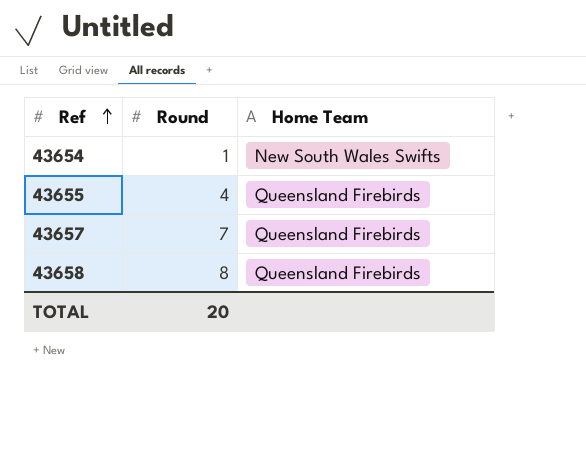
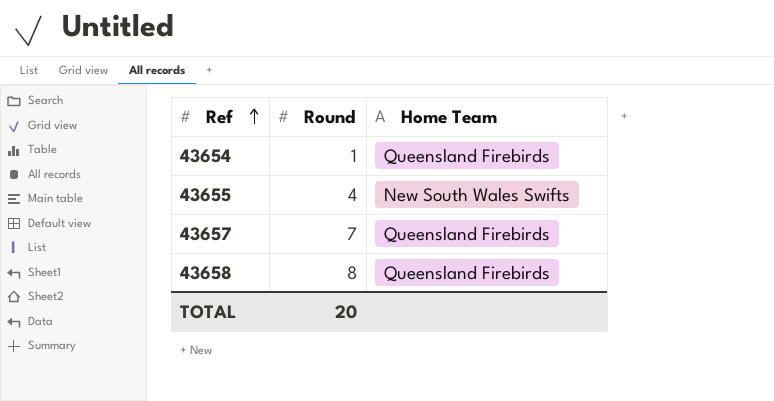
43654 | Home Team: New South Wales Swifts -> Queensland Firebirds
43655 | Home Team: Queensland Firebirds -> New South Wales Swifts

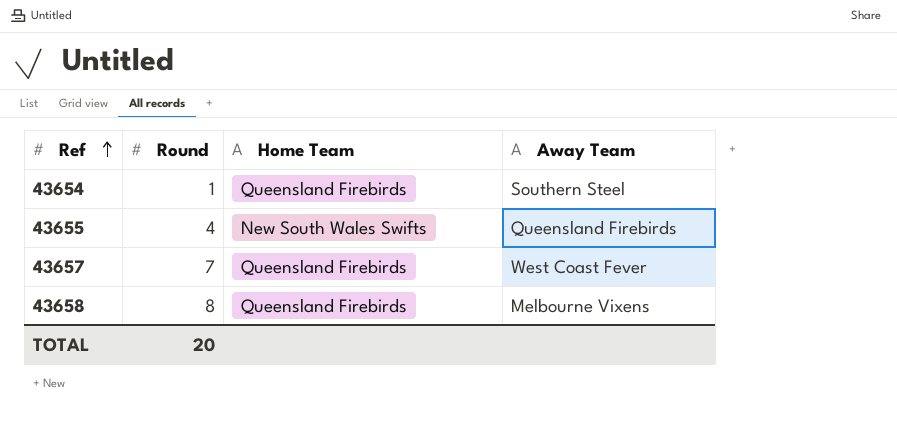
column Away Team | position: none -> 4

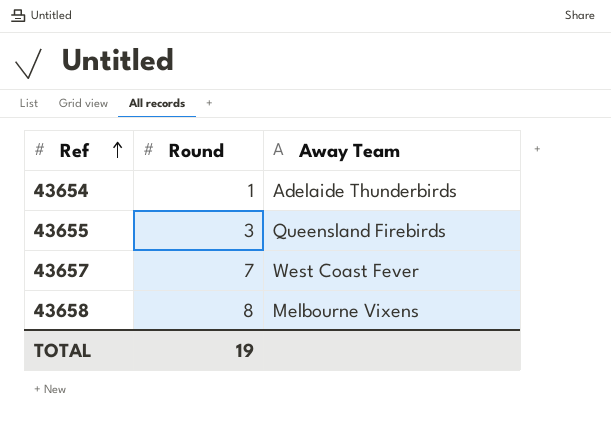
column Home Team | position: 3 -> none
43654 | Away Team: Southern Steel -> Adelaide Thunderbirds
43655 | Round: 4 -> 3
TOTAL | Round: 20 -> 19

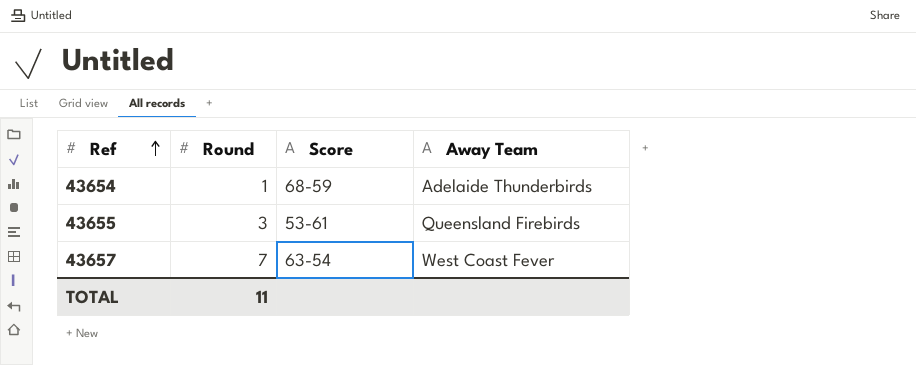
column Score | position: none -> 3
row 43658: 8 | Melbourne Vixens -> none
TOTAL | Round: 19 -> 11

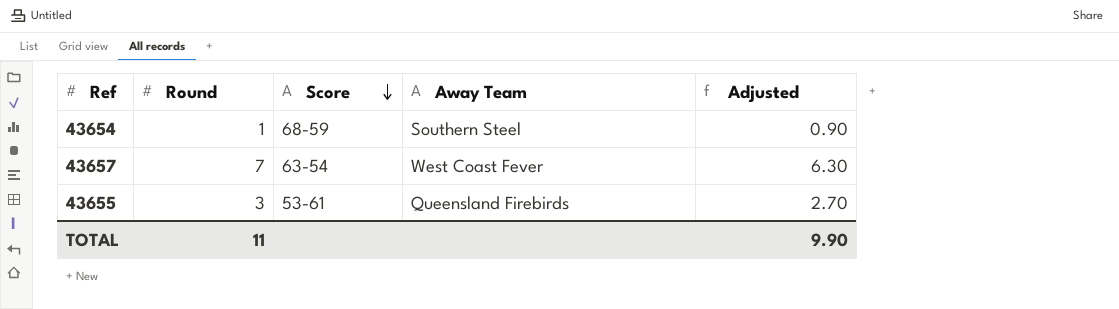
row order: Ref ascending -> Score descending
column Adjusted | formula: none -> [Round] * 0.9
43654 | Away Team: Adelaide Thunderbirds -> Southern Steel

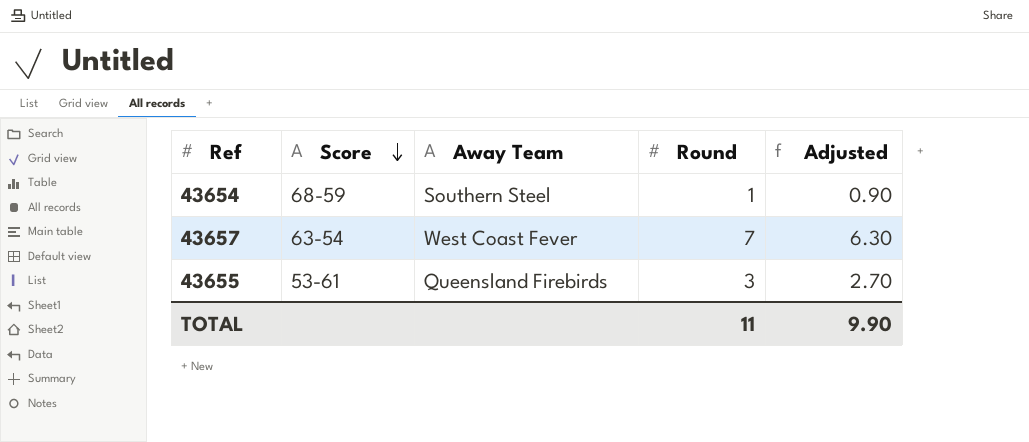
column Round | position: 2 -> 4

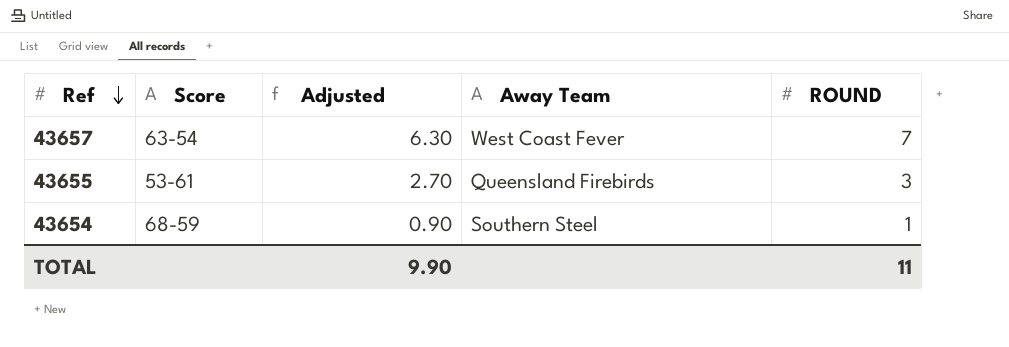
row order: Score descending -> Ref descending
column Adjusted | position: 5 -> 3
column name: Round -> ROUND

